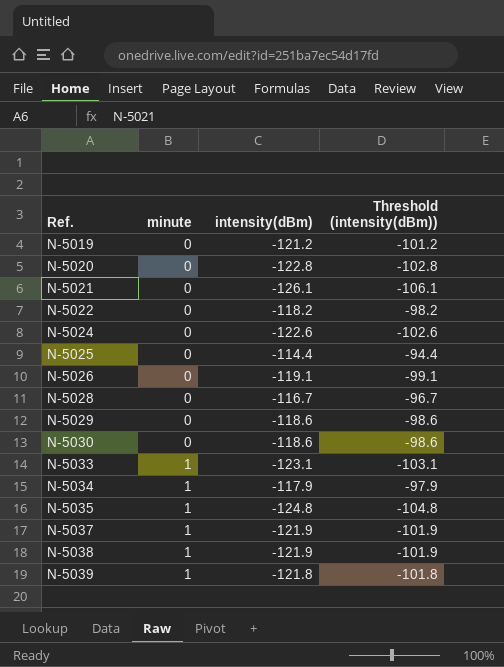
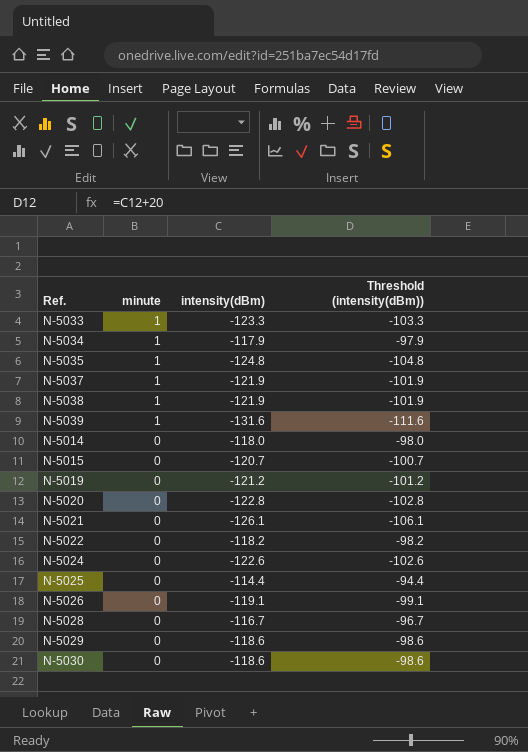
row order: Ref. ascending -> minute descending
N-5033 | intensity(dBm): -123.1 -> -123.3
N-5033 | Threshold (intensity(dBm)): -103.1 -> -103.3
N-5039 | intensity(dBm): -121.8 -> -131.6
N-5039 | Threshold (intensity(dBm)): -101.8 -> -111.6
row N-5014: none -> 0 | -118.0 | -98.0
row N-5015: none -> 0 | -120.7 | -100.7

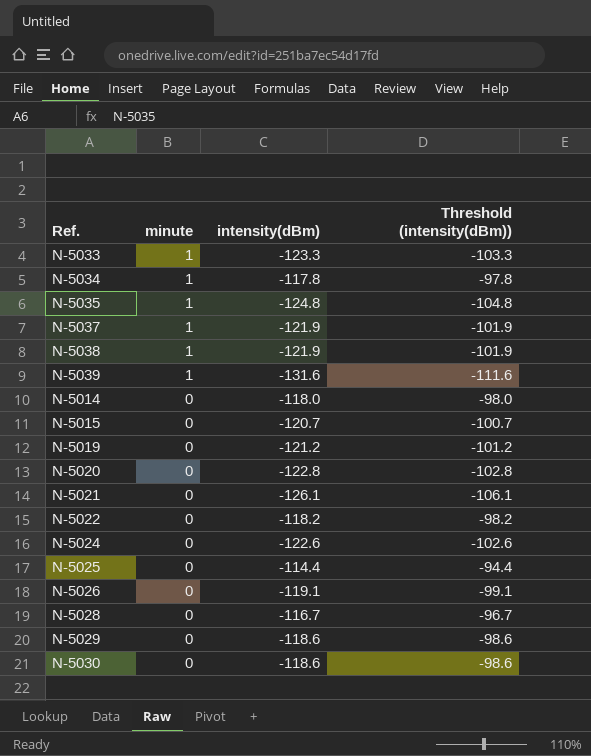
N-5034 | intensity(dBm): -117.9 -> -117.8
N-5034 | Threshold (intensity(dBm)): -97.9 -> -97.8

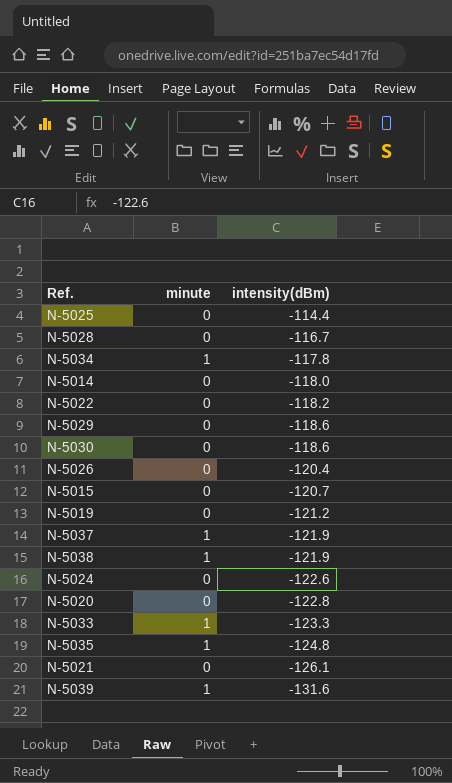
row order: minute descending -> intensity(dBm) descending
column Threshold (intensity(dBm)) | formula: [intensity(dBm)] + 20 -> none
N-5026 | intensity(dBm): -119.1 -> -120.4

